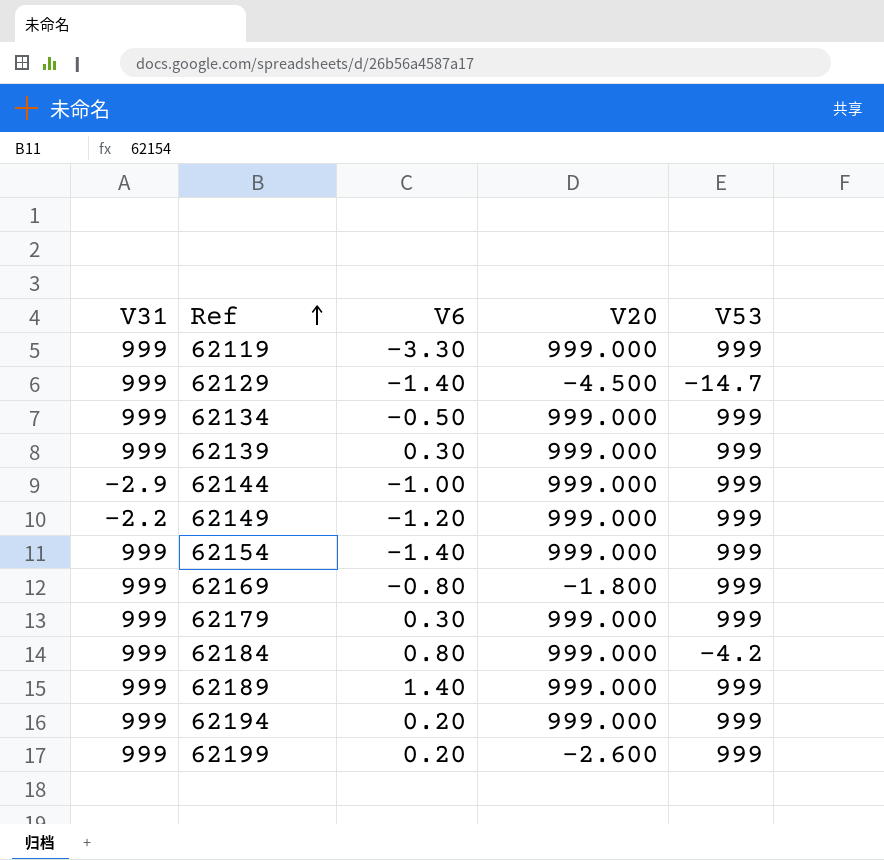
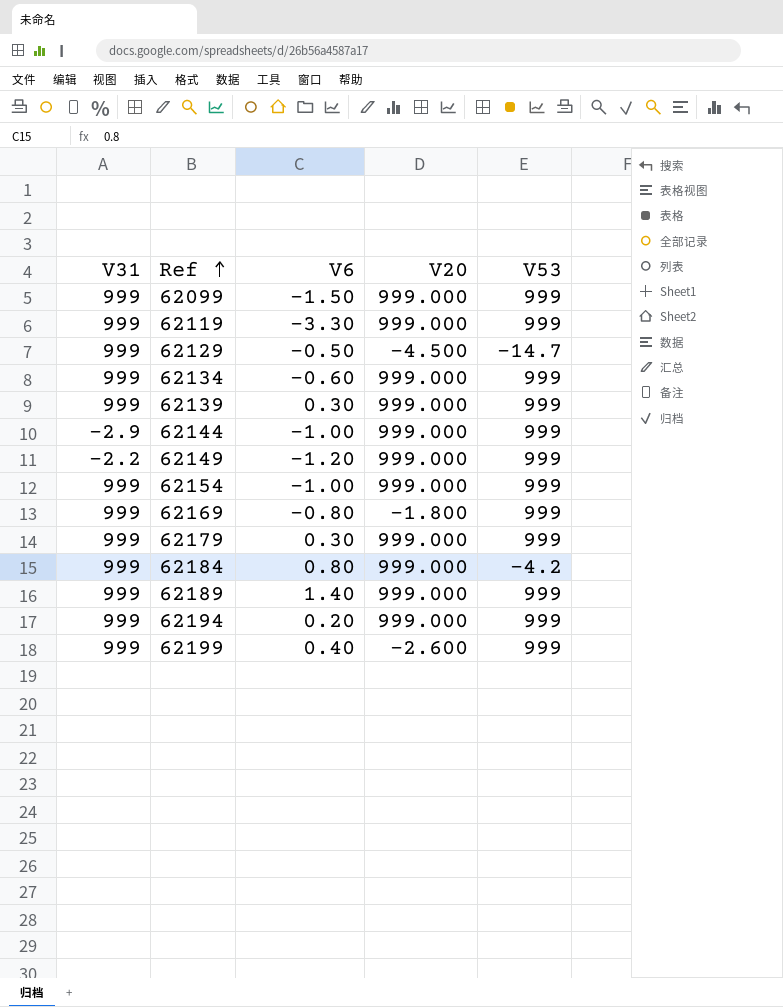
row 62099: none -> 999 | -1.50 | 999.000 | 999
62129 | V6: -1.40 -> -0.50
62134 | V6: -0.50 -> -0.60
62154 | V6: -1.40 -> -1.00
62199 | V6: 0.20 -> 0.40

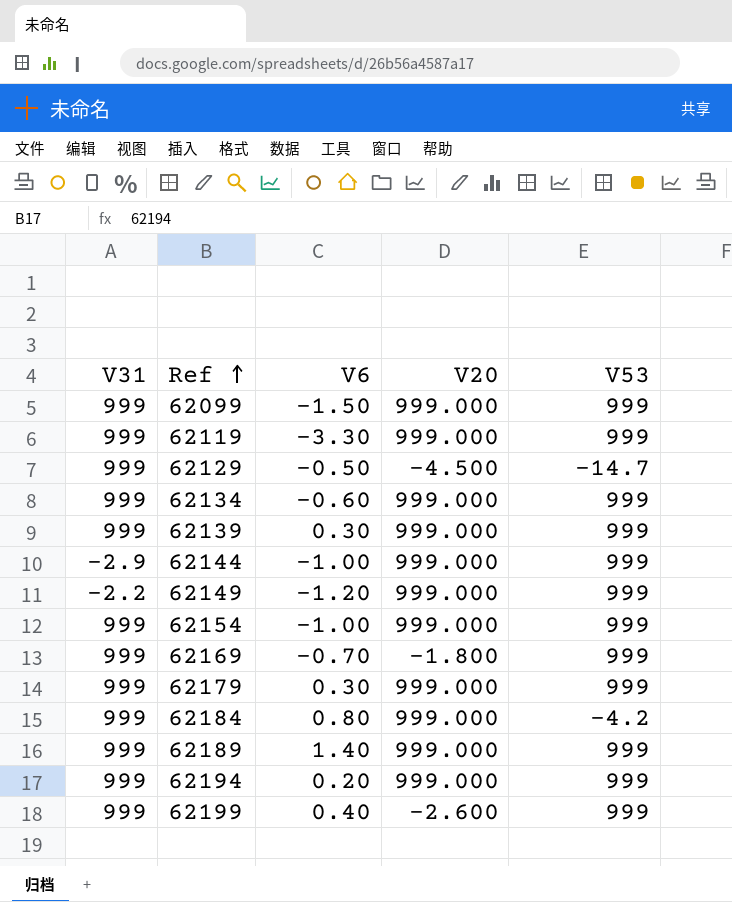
62169 | V6: -0.80 -> -0.70

